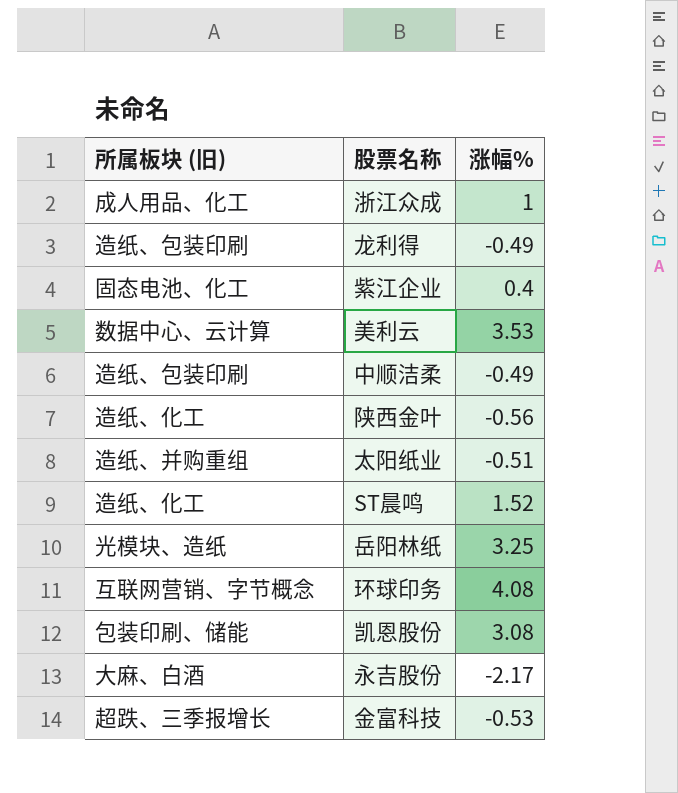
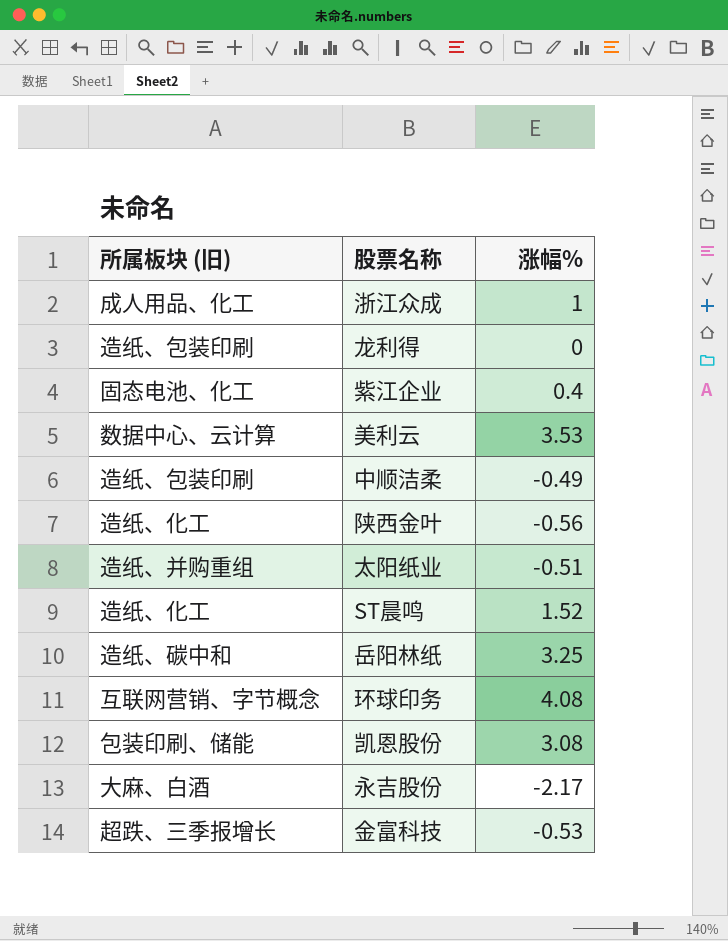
龙利得 | 涨幅%: -0.49 -> 0
岳阳林纸 | 所属板块 (旧): 光模块、造纸 -> 造纸、碳中和

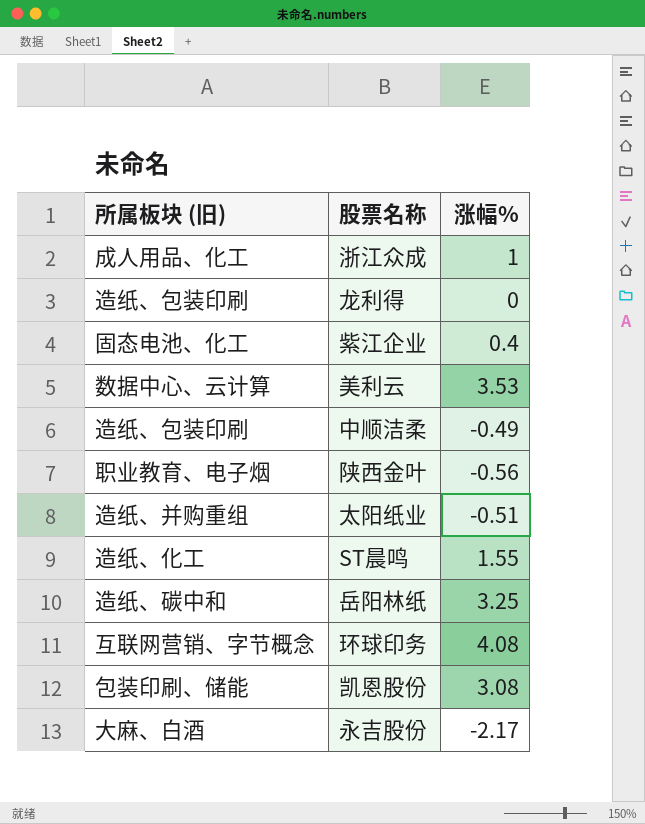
row 金富科技: 超跌、三季报增长 | -0.53 -> none
陕西金叶 | 所属板块 (旧): 造纸、化工 -> 职业教育、电子烟
ST晨鸣 | 涨幅%: 1.52 -> 1.55

